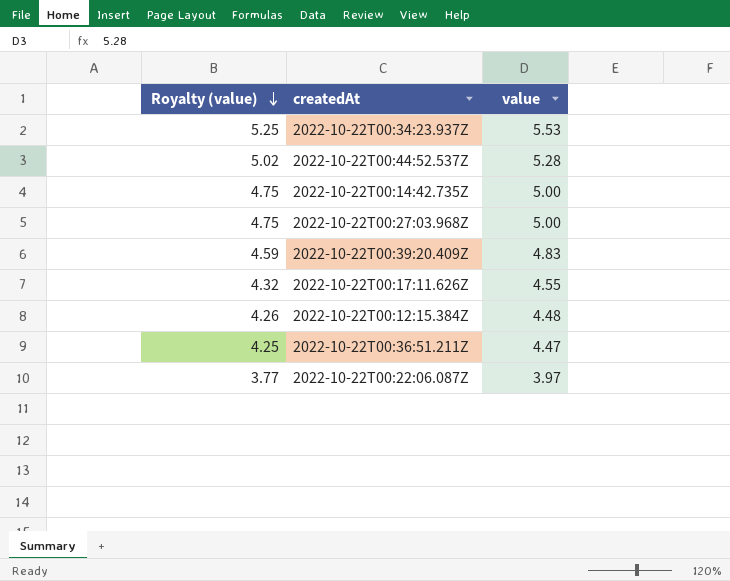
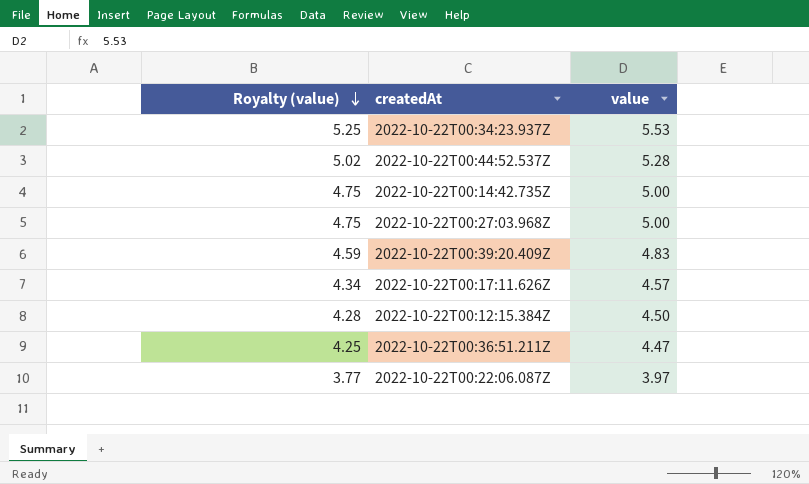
2022-10-22T00:17:11.626Z | Royalty (value): 4.32 -> 4.34
2022-10-22T00:17:11.626Z | value: 4.55 -> 4.57
2022-10-22T00:12:15.384Z | Royalty (value): 4.26 -> 4.28
2022-10-22T00:12:15.384Z | value: 4.48 -> 4.50

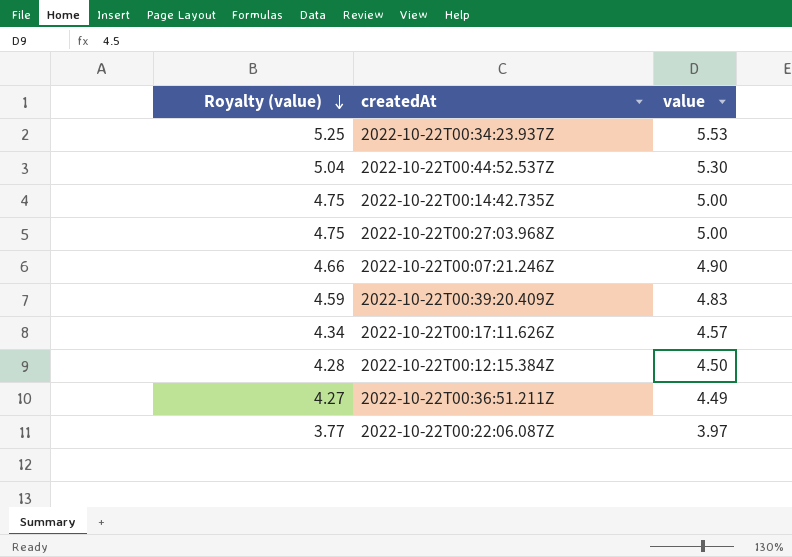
2022-10-22T00:44:52.537Z | Royalty (value): 5.02 -> 5.04
2022-10-22T00:44:52.537Z | value: 5.28 -> 5.30
row 2022-10-22T00:07:21.246Z: none -> 4.66 | 4.90
2022-10-22T00:36:51.211Z | Royalty (value): 4.25 -> 4.27
2022-10-22T00:36:51.211Z | value: 4.47 -> 4.49

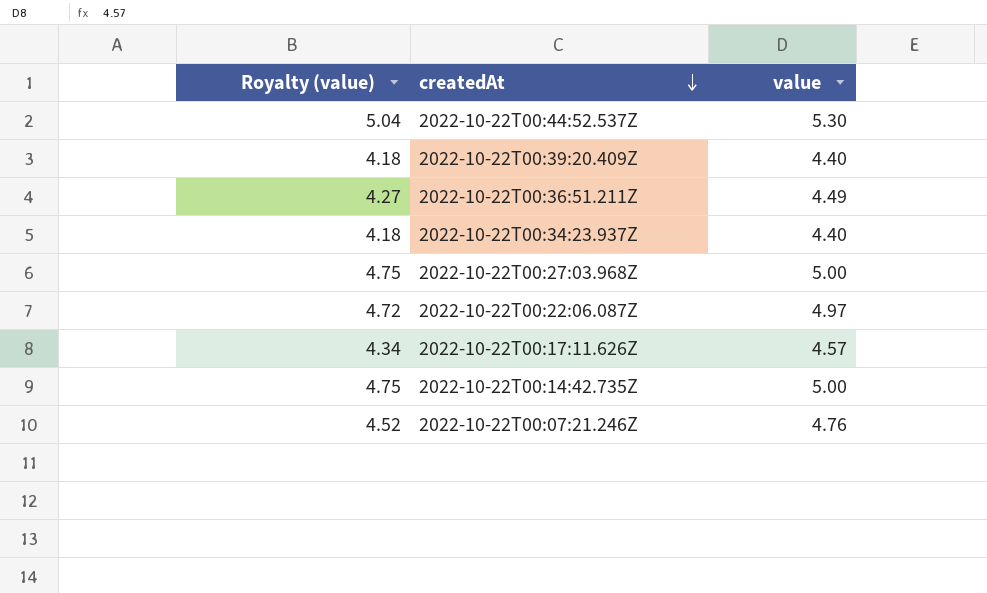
row order: Royalty (value) descending -> createdAt descending
row 2022-10-22T00:12:15.384Z: 4.28 | 4.50 -> none
2022-10-22T00:39:20.409Z | Royalty (value): 4.59 -> 4.18
2022-10-22T00:39:20.409Z | value: 4.83 -> 4.40
2022-10-22T00:34:23.937Z | Royalty (value): 5.25 -> 4.18
2022-10-22T00:34:23.937Z | value: 5.53 -> 4.40
2022-10-22T00:22:06.087Z | Royalty (value): 3.77 -> 4.72
2022-10-22T00:22:06.087Z | value: 3.97 -> 4.97
2022-10-22T00:07:21.246Z | Royalty (value): 4.66 -> 4.52
2022-10-22T00:07:21.246Z | value: 4.90 -> 4.76

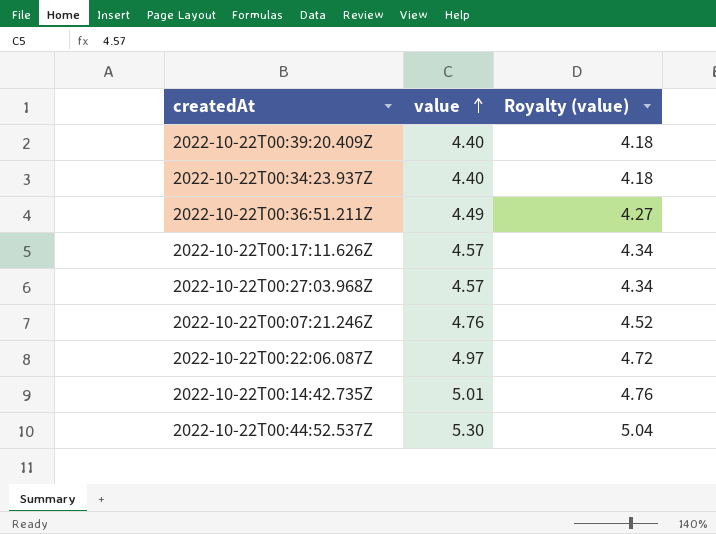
row order: createdAt descending -> value ascending
column Royalty (value) | position: 1 -> 3
2022-10-22T00:27:03.968Z | value: 5.00 -> 4.57
2022-10-22T00:27:03.968Z | Royalty (value): 4.75 -> 4.34
2022-10-22T00:14:42.735Z | value: 5.00 -> 5.01
2022-10-22T00:14:42.735Z | Royalty (value): 4.75 -> 4.76

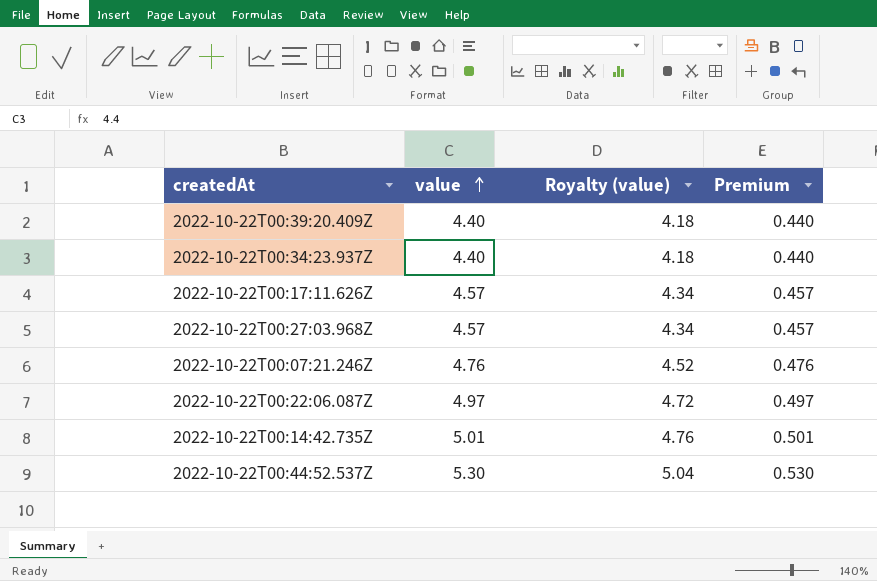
column Premium | formula: none -> [value] * 0.1
row 2022-10-22T00:36:51.211Z: 4.49 | 4.27 -> none

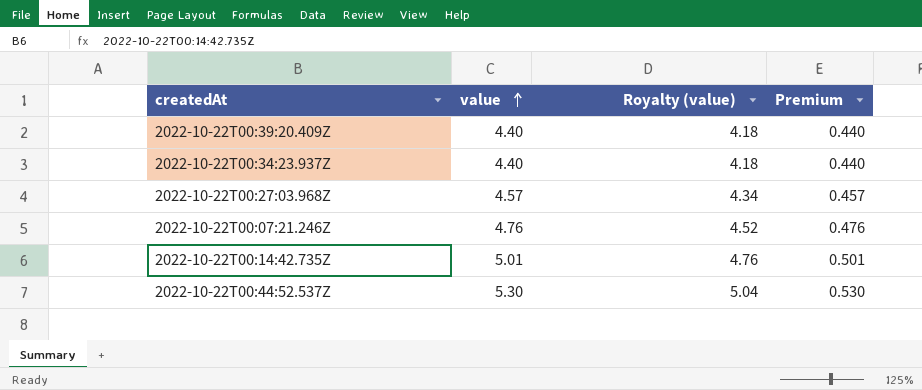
row 2022-10-22T00:17:11.626Z: 4.57 | 4.34 | 0.457 -> none
row 2022-10-22T00:22:06.087Z: 4.97 | 4.72 | 0.497 -> none

